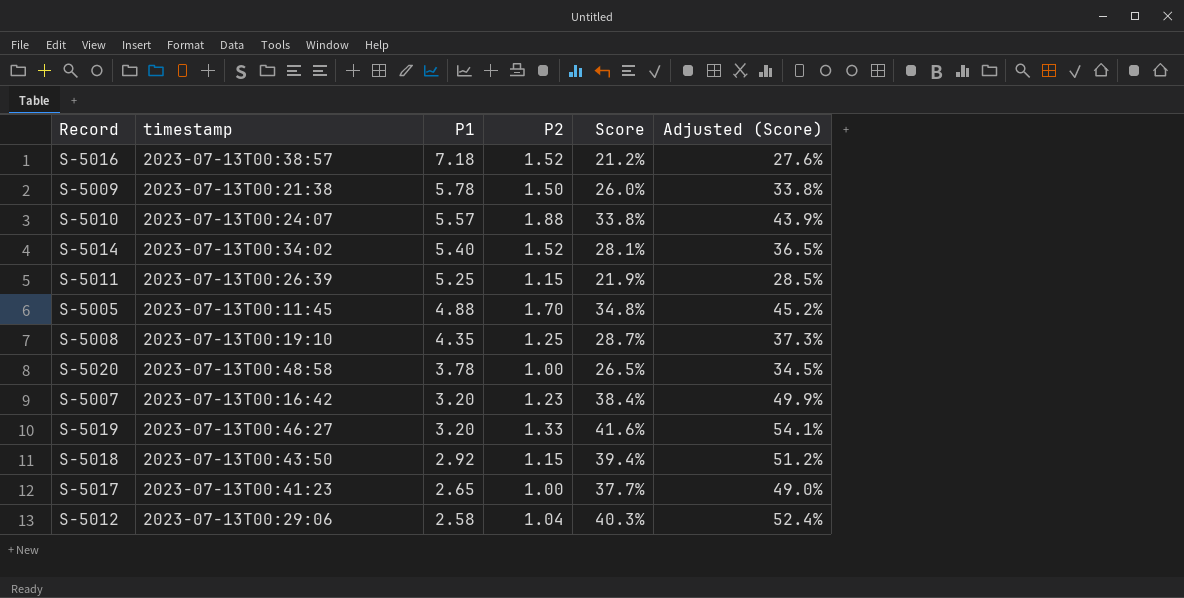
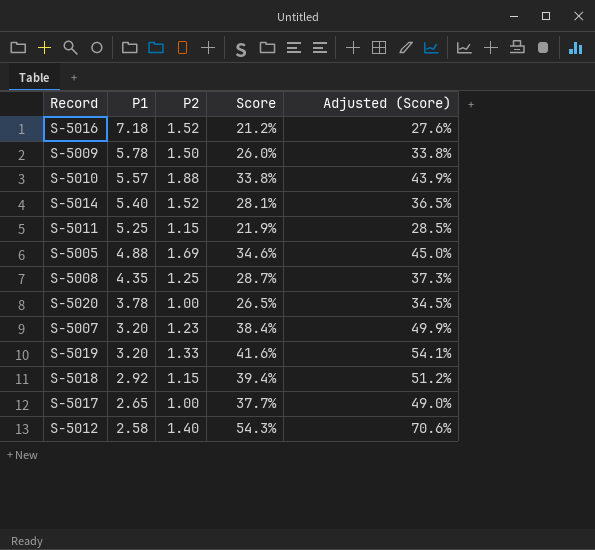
column timestamp | position: 2 -> none
S-5005 | P2: 1.70 -> 1.69
S-5005 | Score: 34.8% -> 34.6%
S-5005 | Adjusted (Score): 45.2% -> 45.0%
S-5012 | P2: 1.04 -> 1.40
S-5012 | Score: 40.3% -> 54.3%
S-5012 | Adjusted (Score): 52.4% -> 70.6%

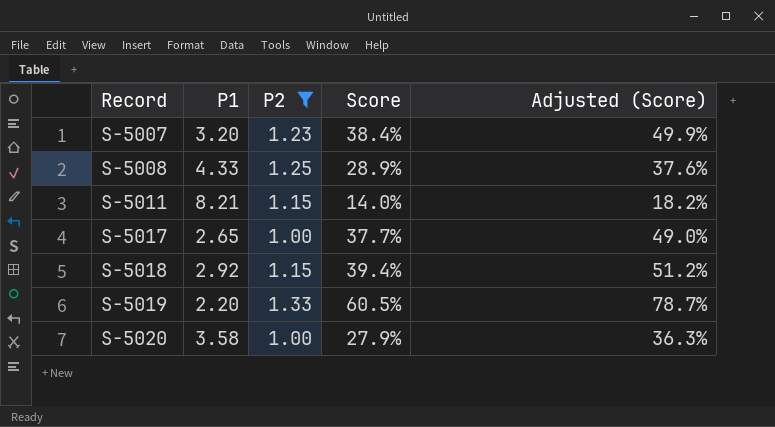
filter: none -> P2 <= 1.33
row order: P1 descending -> Record ascending
S-5008 | P1: 4.35 -> 4.33
S-5008 | Score: 28.7% -> 28.9%
S-5008 | Adjusted (Score): 37.3% -> 37.6%
S-5011 | P1: 5.25 -> 8.21
S-5011 | Score: 21.9% -> 14.0%
S-5011 | Adjusted (Score): 28.5% -> 18.2%
S-5019 | P1: 3.20 -> 2.20
S-5019 | Score: 41.6% -> 60.5%
S-5019 | Adjusted (Score): 54.1% -> 78.7%
S-5020 | P1: 3.78 -> 3.58
S-5020 | Score: 26.5% -> 27.9%
S-5020 | Adjusted (Score): 34.5% -> 36.3%

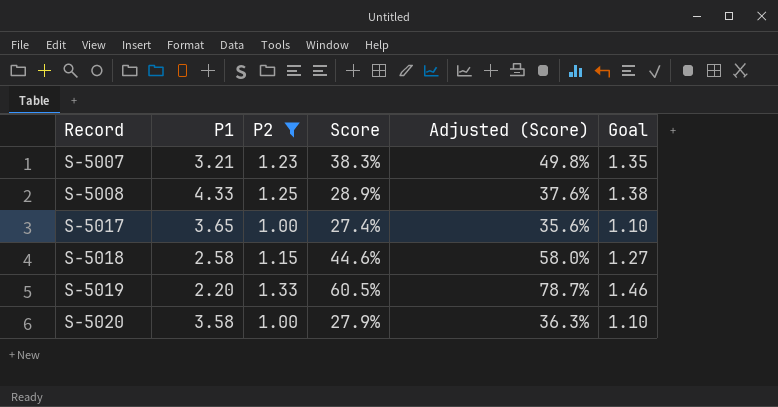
column Goal | formula: none -> [P2] * 1.1
row S-5011: 8.21 | 1.15 | 14.0% | 18.2% -> none
S-5007 | P1: 3.20 -> 3.21
S-5007 | Score: 38.4% -> 38.3%
S-5007 | Adjusted (Score): 49.9% -> 49.8%
S-5017 | P1: 2.65 -> 3.65
S-5017 | Score: 37.7% -> 27.4%
S-5017 | Adjusted (Score): 49.0% -> 35.6%
S-5018 | P1: 2.92 -> 2.58
S-5018 | Score: 39.4% -> 44.6%
S-5018 | Adjusted (Score): 51.2% -> 58.0%

